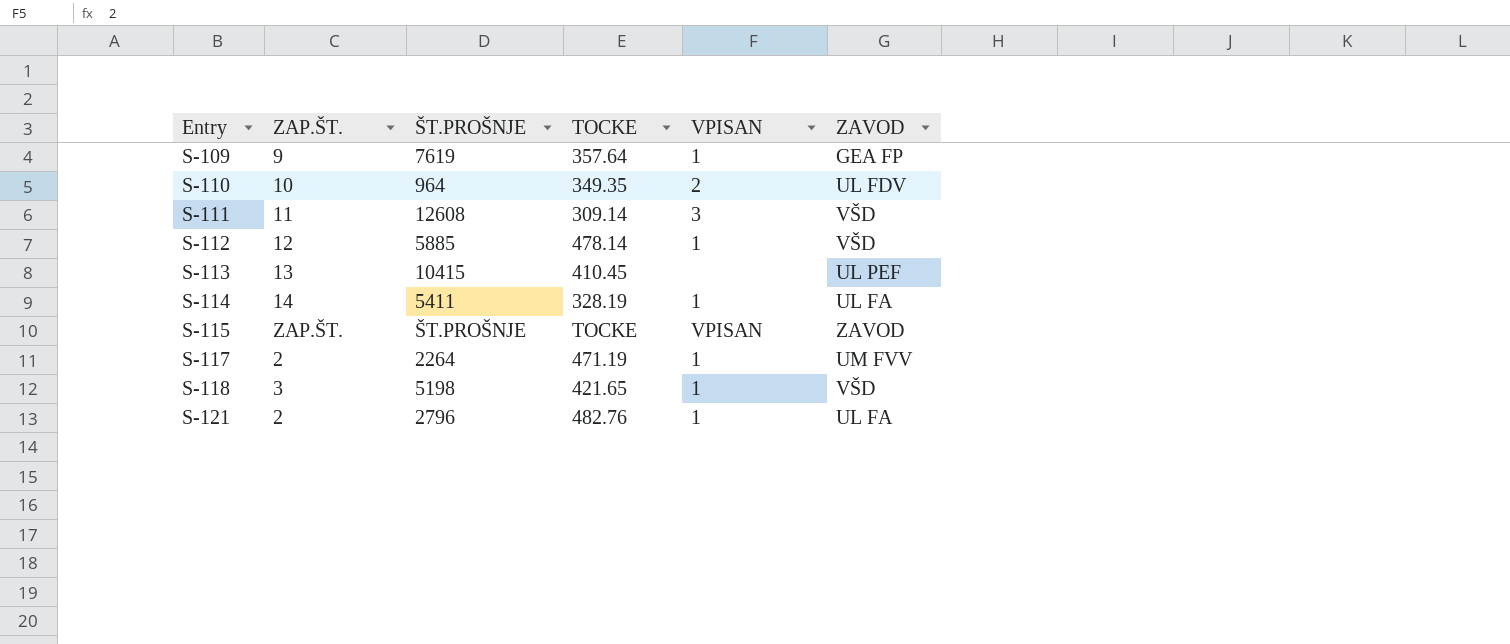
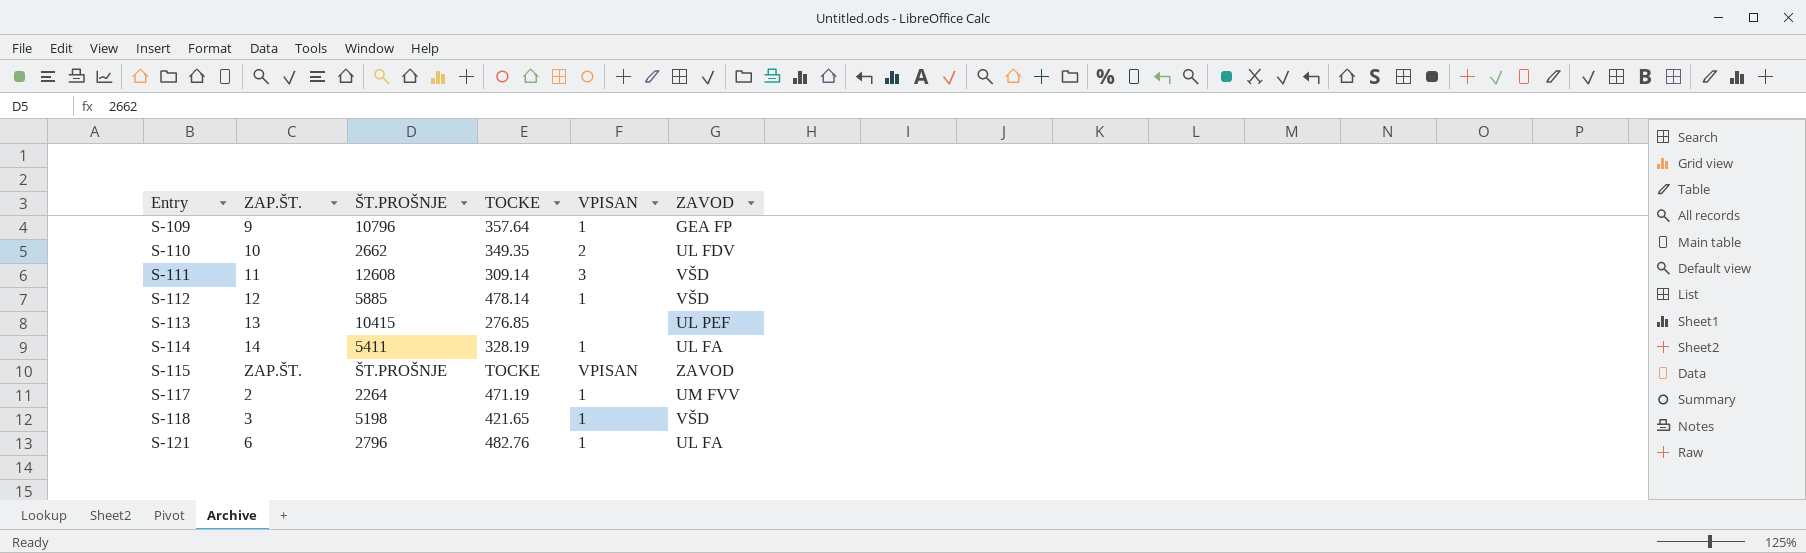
S-109 | ŠT.PROŠNJE: 7619 -> 10796
S-110 | ŠT.PROŠNJE: 964 -> 2662
S-113 | TOCKE: 410.45 -> 276.85
S-121 | ZAP.ŠT.: 2 -> 6

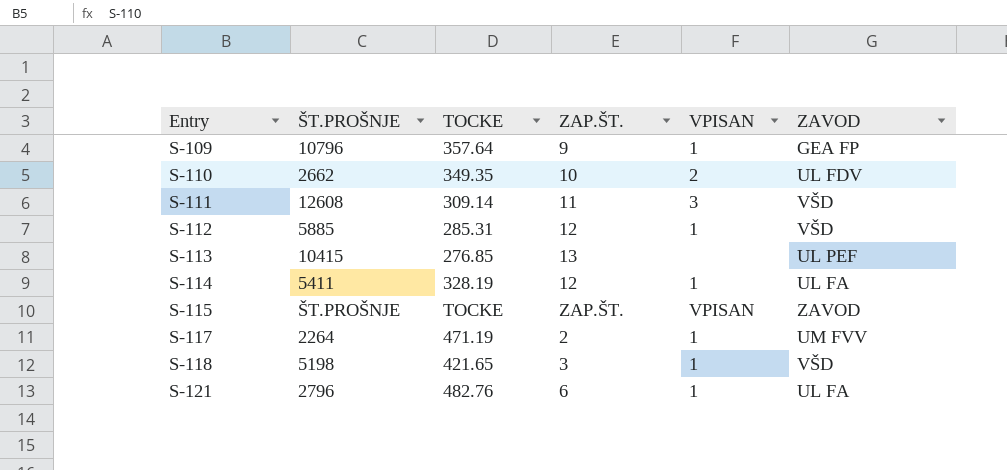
column ZAP.ŠT. | position: 2 -> 4
S-112 | TOCKE: 478.14 -> 285.31
S-114 | ZAP.ŠT.: 14 -> 12

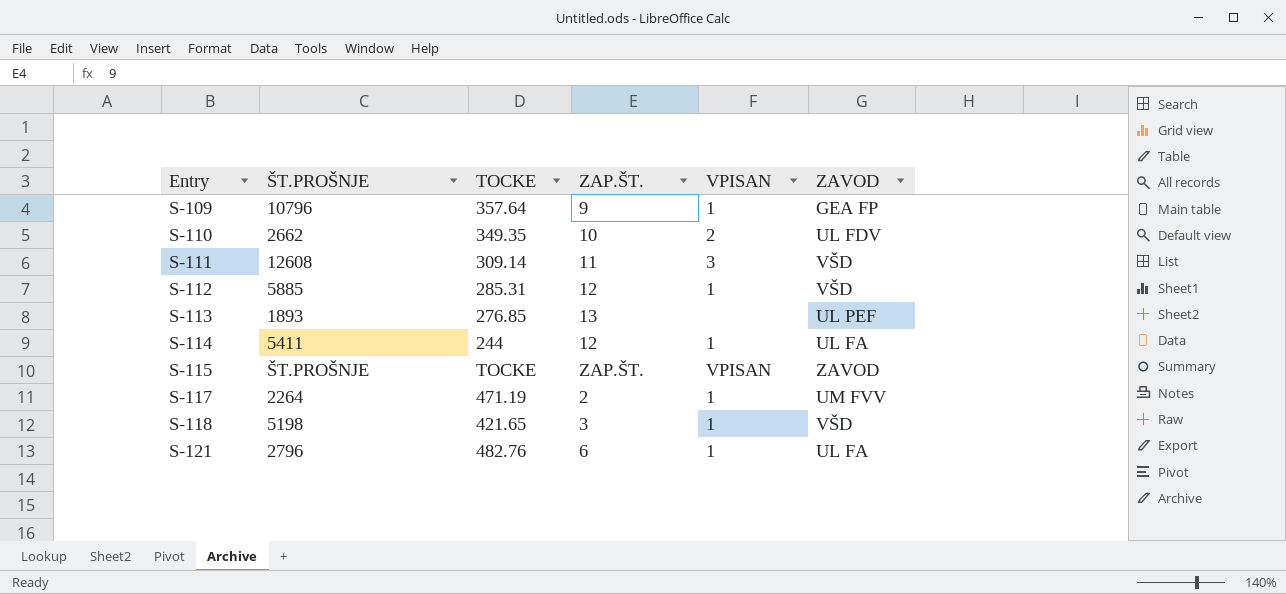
S-113 | ŠT.PROŠNJE: 10415 -> 1893
S-114 | TOCKE: 328.19 -> 244

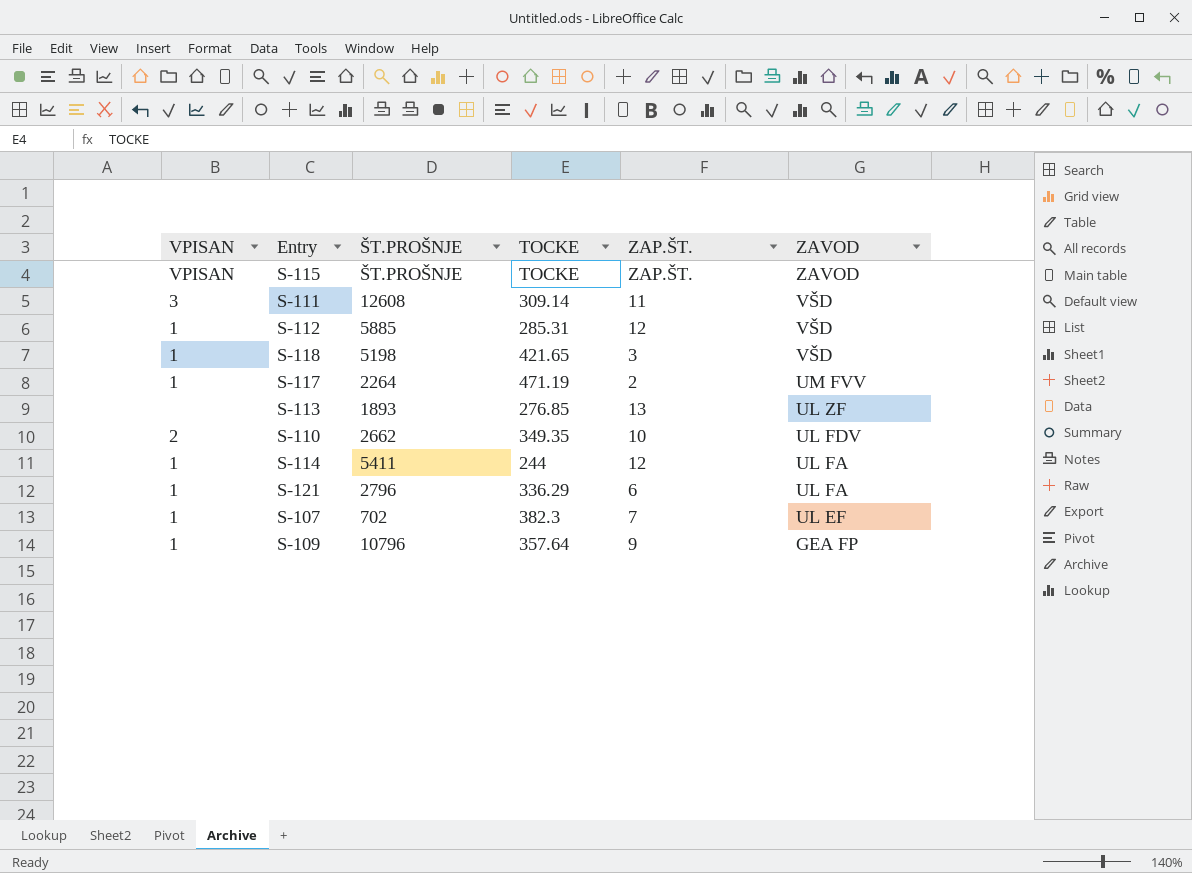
row order: Entry ascending -> ZAVOD descending
column VPISAN | position: 5 -> 1
S-113 | ZAVOD: UL PEF -> UL ZF
S-121 | TOCKE: 482.76 -> 336.29
row S-107: none -> 1 | 702 | 382.3 | 7 | UL EF

